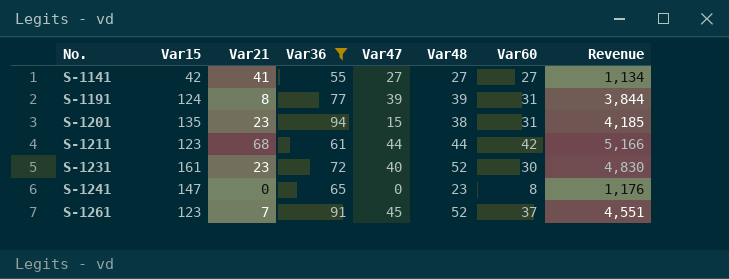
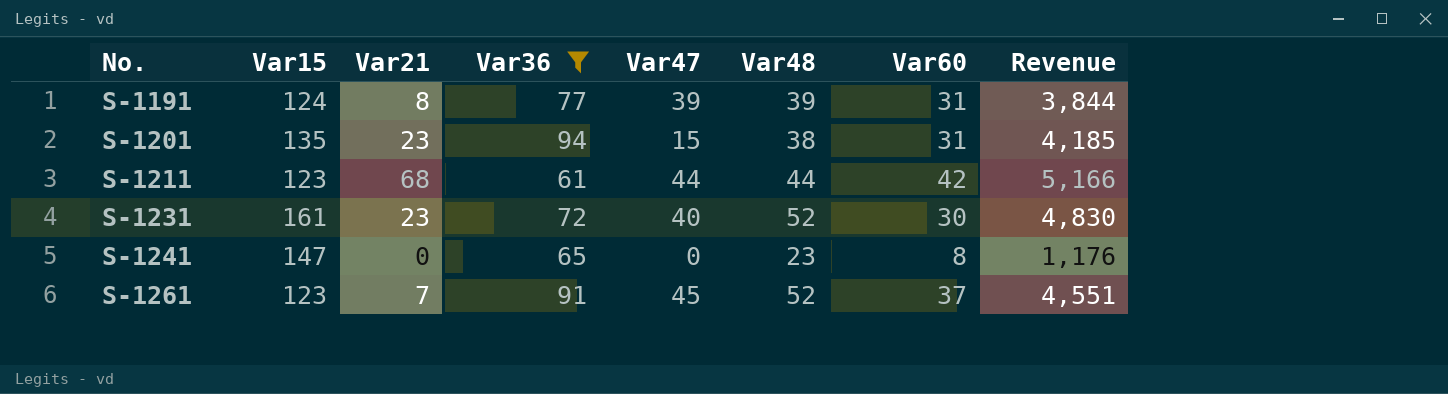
row S-1141: 42 | 41 | 55 | 27 | 27 | 27 | 1,134 -> none

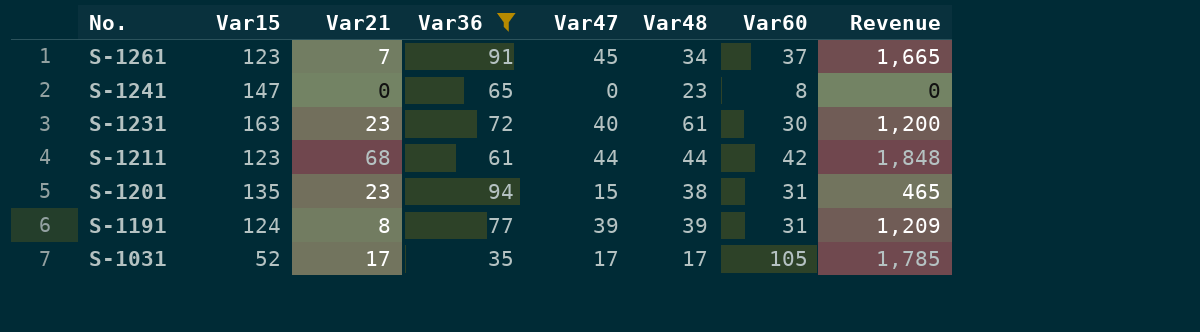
row order: No. ascending -> No. descending
column Revenue | formula: [Var15] * [Var60] -> [Var47] * [Var60]
S-1261 | Var48: 52 -> 34
S-1231 | Var15: 161 -> 163
S-1231 | Var48: 52 -> 61
row S-1031: none -> 52 | 17 | 35 | 17 | 17 | 105 | 1,785

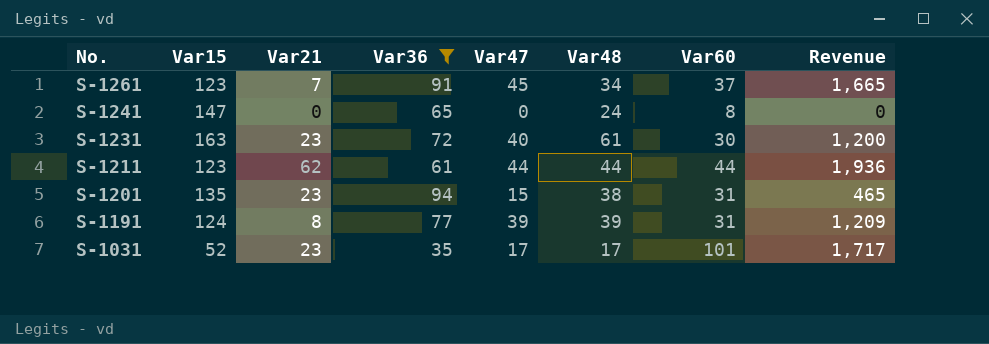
S-1241 | Var48: 23 -> 24
S-1211 | Var21: 68 -> 62
S-1211 | Var60: 42 -> 44
S-1211 | Revenue: 1,848 -> 1,936
S-1031 | Var21: 17 -> 23
S-1031 | Var60: 105 -> 101
S-1031 | Revenue: 1,785 -> 1,717

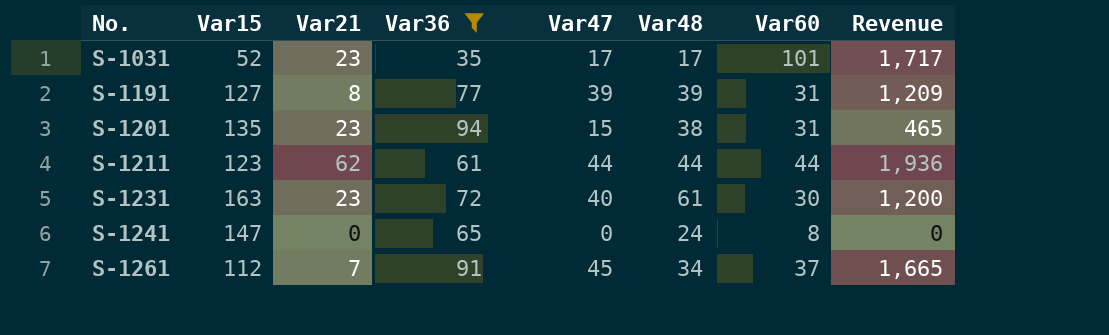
row order: No. descending -> No. ascending
S-1191 | Var15: 124 -> 127
S-1261 | Var15: 123 -> 112

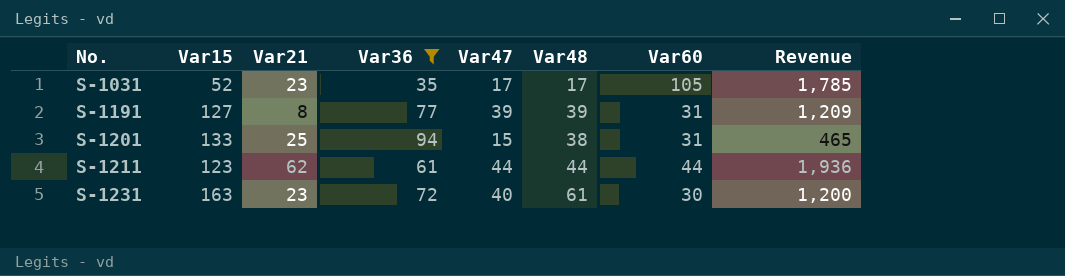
row S-1241: 147 | 0 | 65 | 0 | 24 | 8 | 0 -> none
row S-1261: 112 | 7 | 91 | 45 | 34 | 37 | 1,665 -> none
S-1031 | Var60: 101 -> 105
S-1031 | Revenue: 1,717 -> 1,785
S-1201 | Var15: 135 -> 133
S-1201 | Var21: 23 -> 25

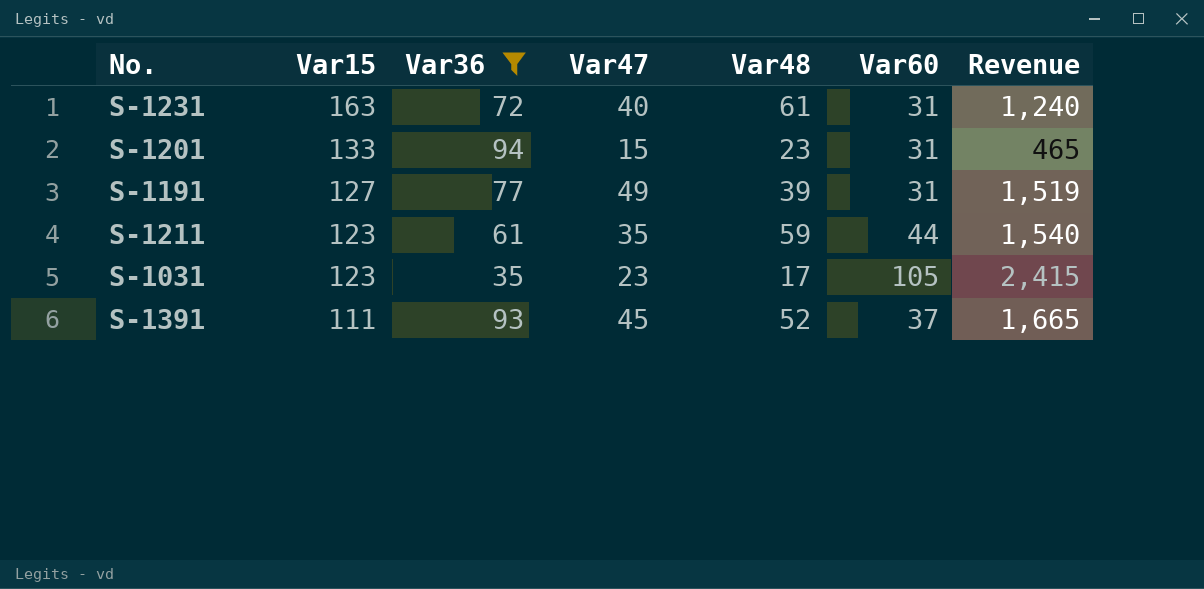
row order: No. ascending -> Var15 descending
column Var21 | position: 3 -> none
S-1231 | Var60: 30 -> 31
S-1231 | Revenue: 1,200 -> 1,240
S-1201 | Var48: 38 -> 23
S-1191 | Var47: 39 -> 49
S-1191 | Revenue: 1,209 -> 1,519
S-1211 | Var47: 44 -> 35
S-1211 | Var48: 44 -> 59
S-1211 | Revenue: 1,936 -> 1,540
S-1031 | Var15: 52 -> 123
S-1031 | Var47: 17 -> 23
S-1031 | Revenue: 1,785 -> 2,415
row S-1391: none -> 111 | 93 | 45 | 52 | 37 | 1,665

